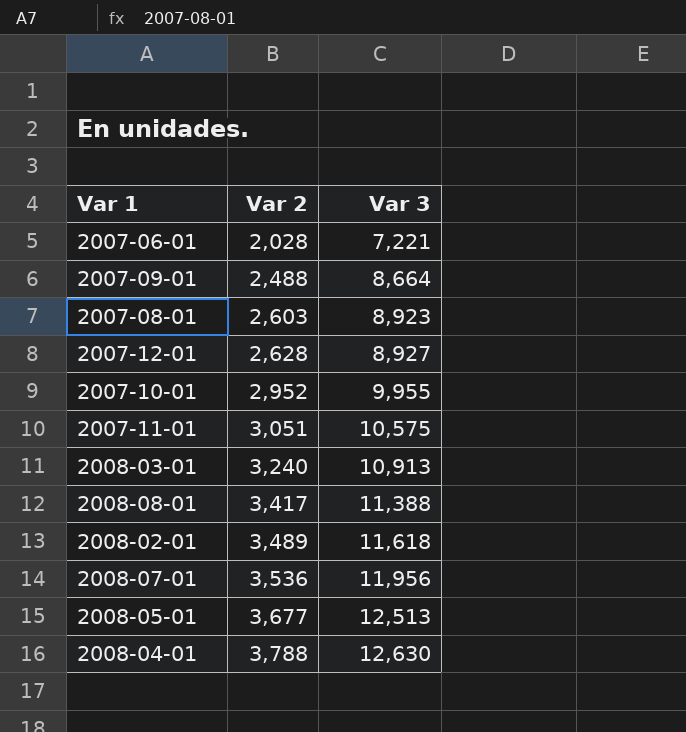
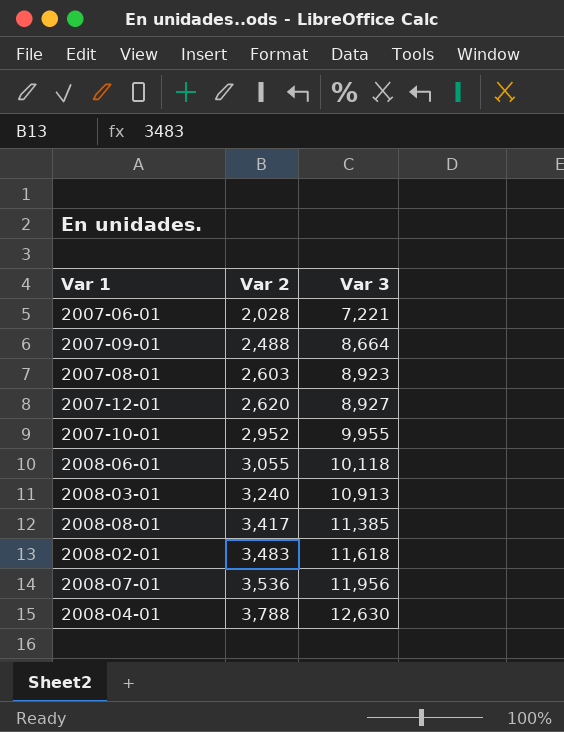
row 2007-11-01: 3,051 | 10,575 -> none
row 2008-05-01: 3,677 | 12,513 -> none
2007-12-01 | Var 2: 2,628 -> 2,620
row 2008-06-01: none -> 3,055 | 10,118
2008-08-01 | Var 3: 11,388 -> 11,385
2008-02-01 | Var 2: 3,489 -> 3,483

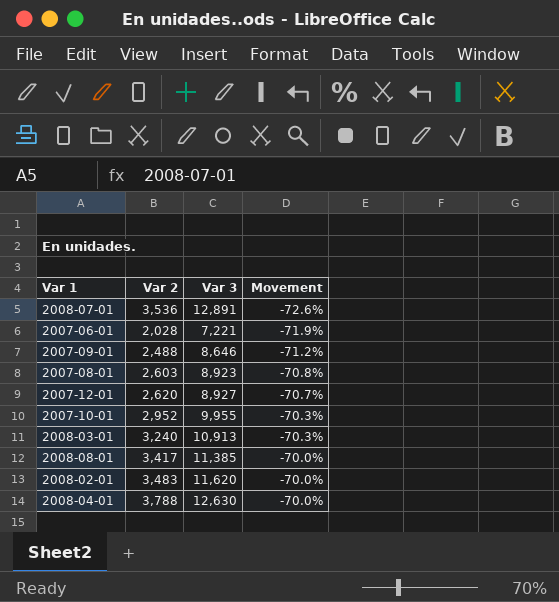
row order: Var 2 ascending -> Movement ascending
column Movement | formula: none -> ([Var 2] - [Var 3]) / [Var 3]
row 2008-06-01: 3,055 | 10,118 -> none
2008-07-01 | Var 3: 11,956 -> 12,891
2007-09-01 | Var 3: 8,664 -> 8,646
2008-02-01 | Var 3: 11,618 -> 11,620

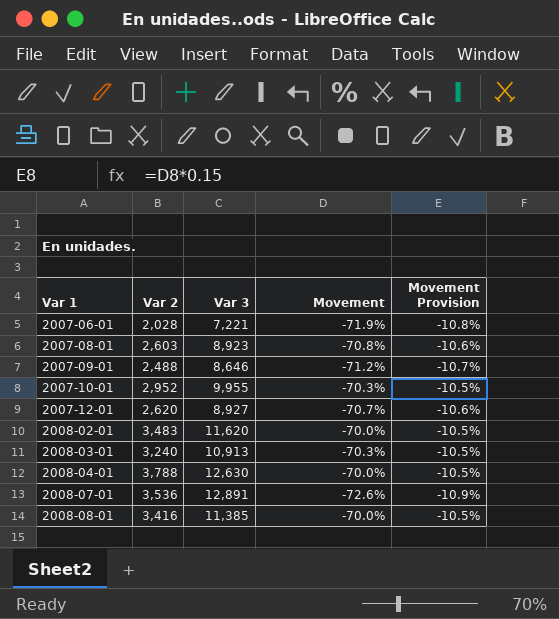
row order: Movement ascending -> Var 1 ascending
column Movement Provision | formula: none -> [Movement] * 0.15
2008-08-01 | Var 2: 3,417 -> 3,416

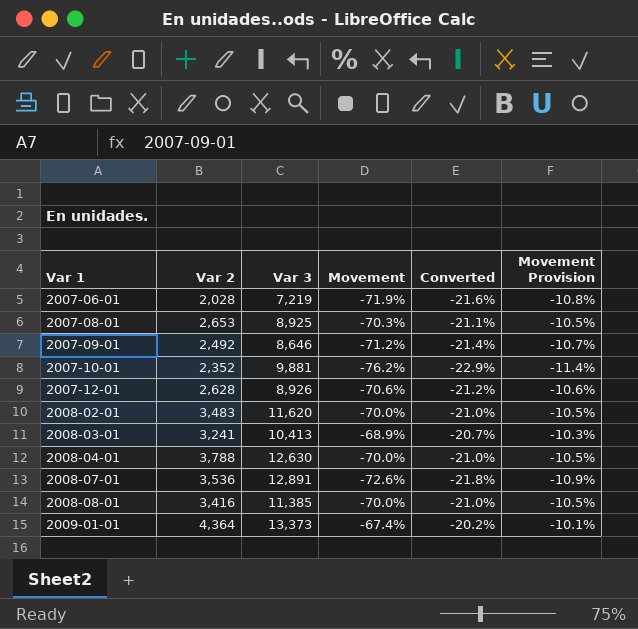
column Converted | formula: none -> [Movement] * 0.3
2007-06-01 | Var 3: 7,221 -> 7,219
2007-08-01 | Var 2: 2,603 -> 2,653
2007-08-01 | Var 3: 8,923 -> 8,925
2007-08-01 | Movement: -70.8% -> -70.3%
2007-08-01 | Movement Provision: -10.6% -> -10.5%
2007-09-01 | Var 2: 2,488 -> 2,492
2007-10-01 | Var 2: 2,952 -> 2,352
2007-10-01 | Var 3: 9,955 -> 9,881
2007-10-01 | Movement: -70.3% -> -76.2%
2007-10-01 | Movement Provision: -10.5% -> -11.4%
2007-12-01 | Var 2: 2,620 -> 2,628
2007-12-01 | Var 3: 8,927 -> 8,926
2007-12-01 | Movement: -70.7% -> -70.6%
2008-03-01 | Var 2: 3,240 -> 3,241
2008-03-01 | Var 3: 10,913 -> 10,413
2008-03-01 | Movement: -70.3% -> -68.9%
2008-03-01 | Movement Provision: -10.5% -> -10.3%
row 2009-01-01: none -> 4,364 | 13,373 | -67.4% | -20.2% | -10.1%

